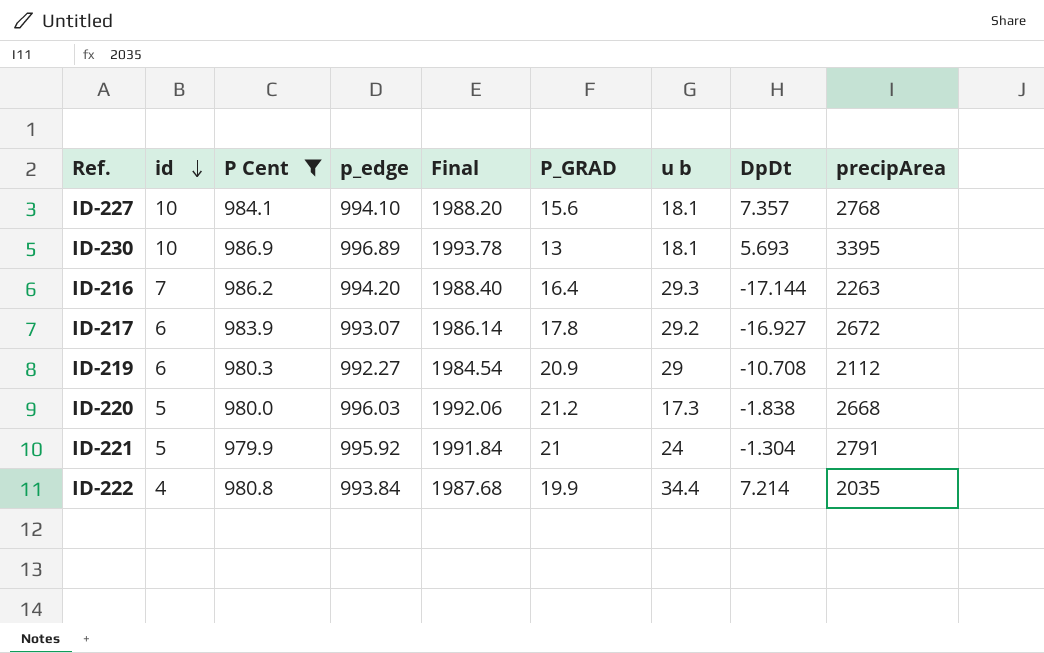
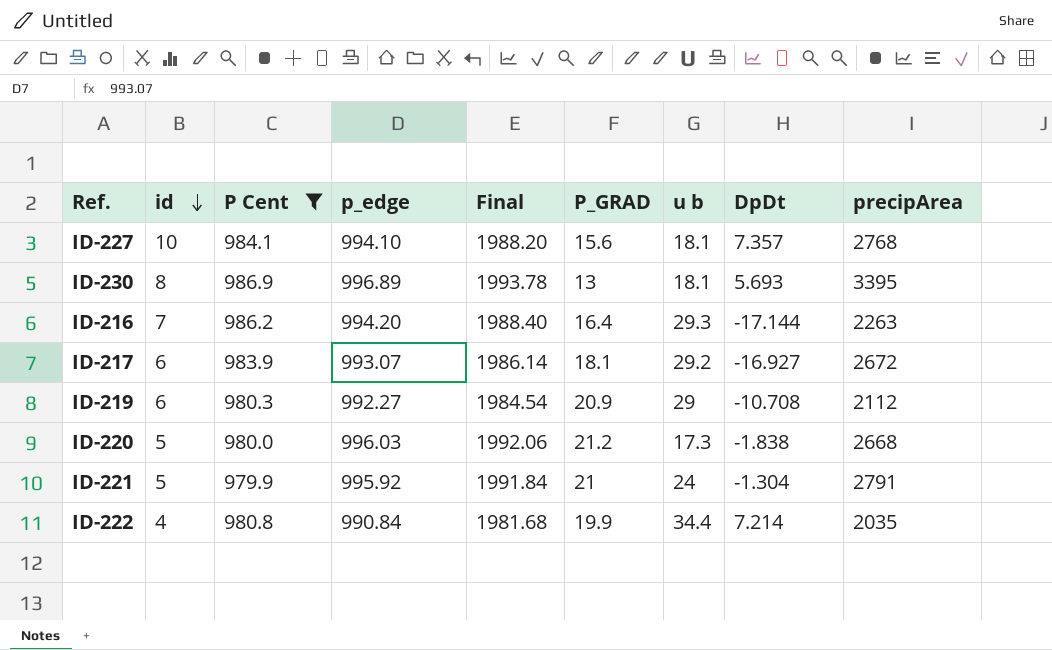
ID-230 | id: 10 -> 8
ID-217 | P_GRAD: 17.8 -> 18.1
ID-222 | p_edge: 993.84 -> 990.84
ID-222 | Final: 1987.68 -> 1981.68

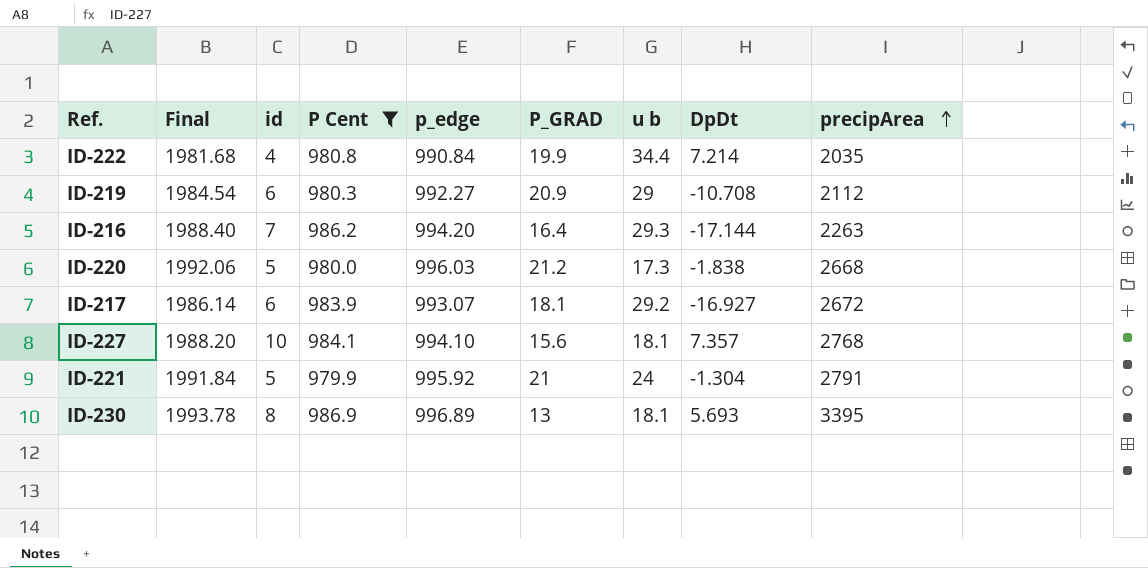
row order: id descending -> precipArea ascending
column Final | position: 5 -> 2

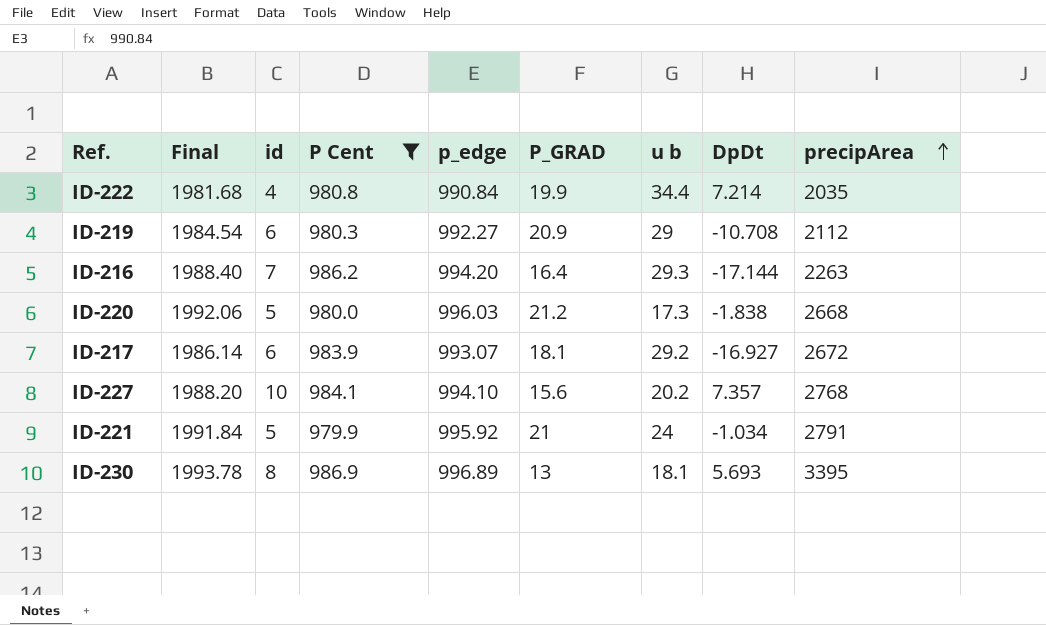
ID-227 | u b: 18.1 -> 20.2
ID-221 | DpDt: -1.304 -> -1.034

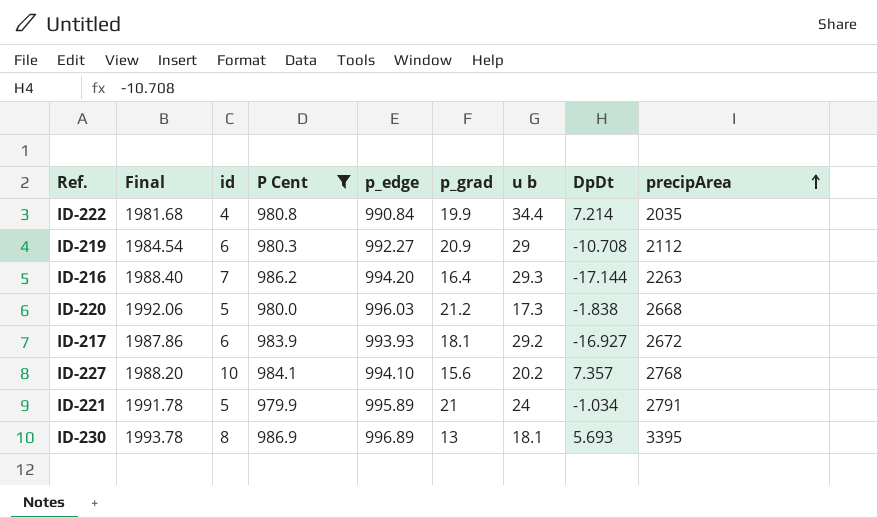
column name: P_GRAD -> p_grad
ID-217 | Final: 1986.14 -> 1987.86
ID-217 | p_edge: 993.07 -> 993.93
ID-221 | Final: 1991.84 -> 1991.78
ID-221 | p_edge: 995.92 -> 995.89

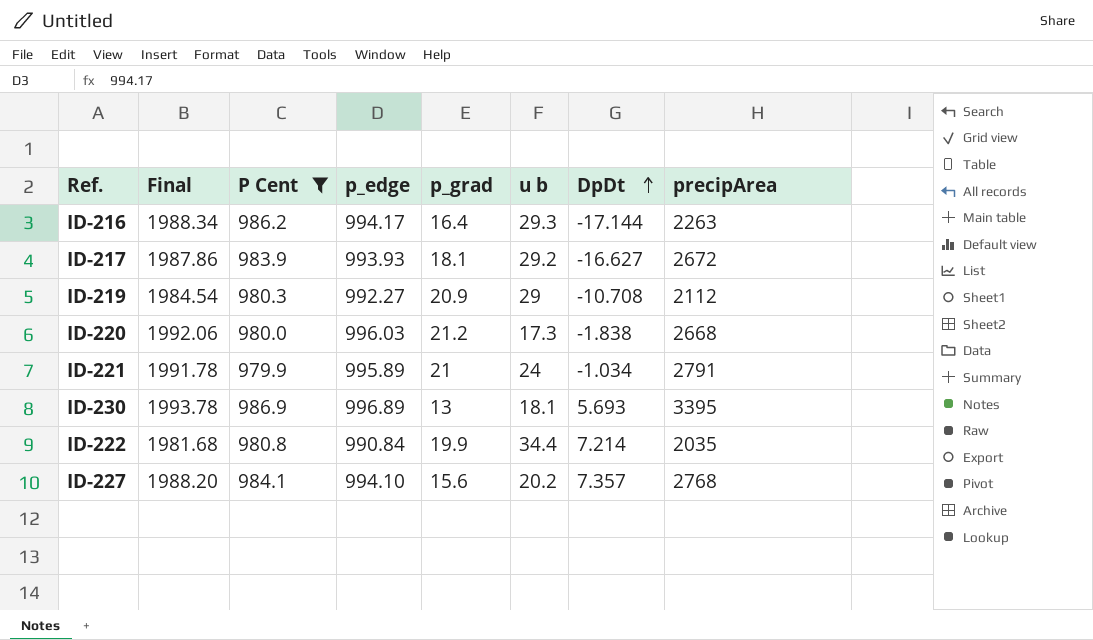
row order: precipArea ascending -> DpDt ascending
column id | position: 3 -> none
ID-216 | Final: 1988.40 -> 1988.34
ID-216 | p_edge: 994.20 -> 994.17
ID-217 | DpDt: -16.927 -> -16.627

